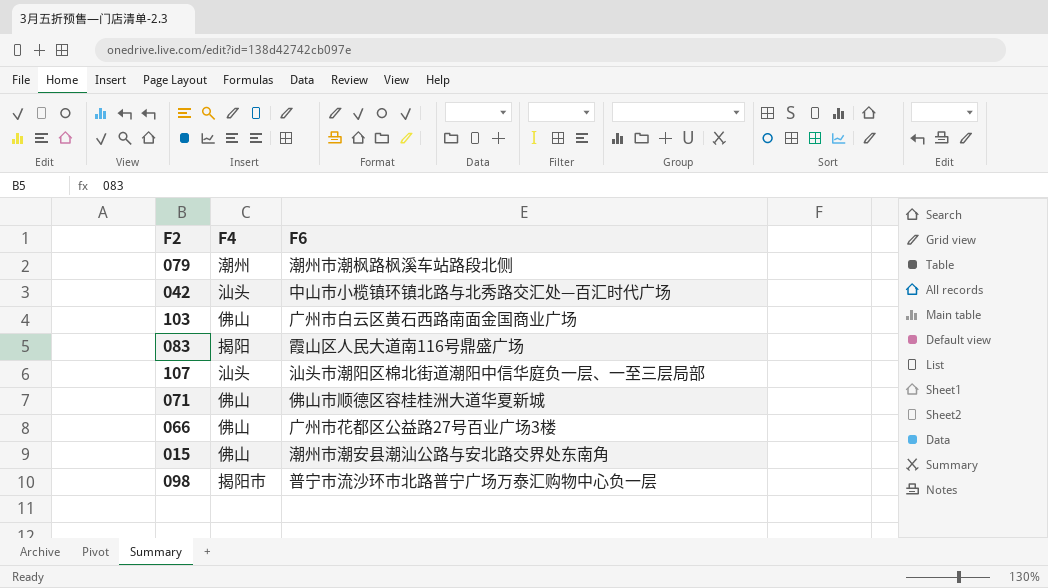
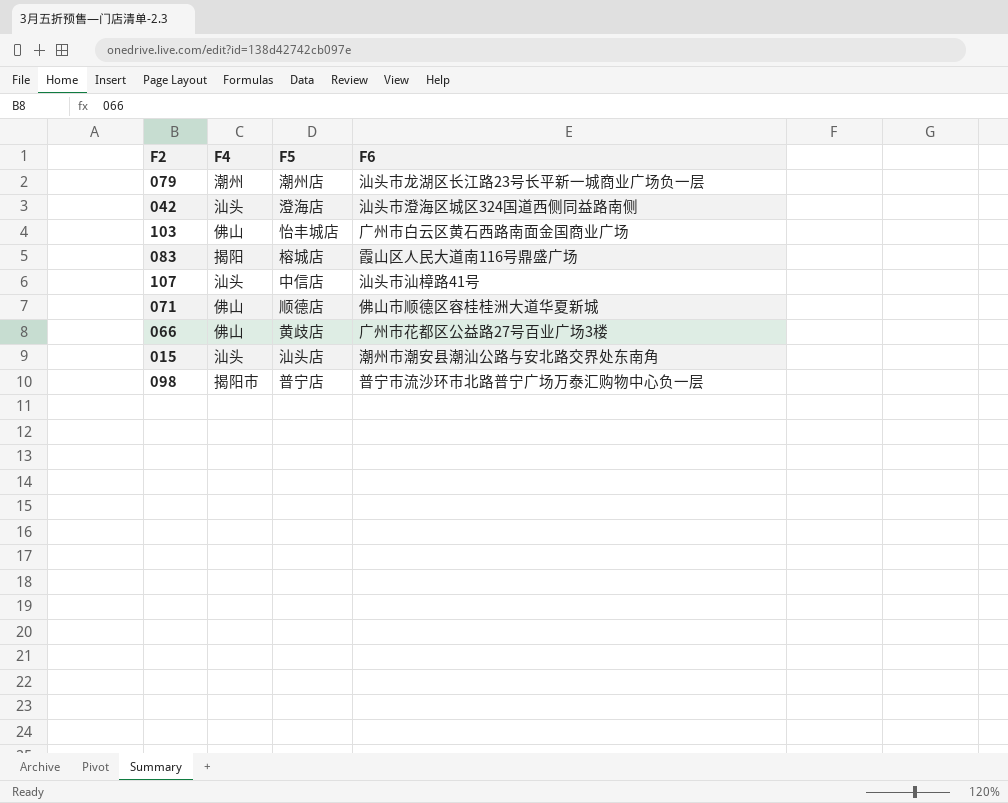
column F5 | position: none -> 3
079 | F6: 潮州市潮枫路枫溪车站路段北侧 -> 汕头市龙湖区长江路23号长平新一城商业广场负一层
042 | F6: 中山市小榄镇环镇北路与北秀路交汇处—百汇时代广场 -> 汕头市澄海区城区324国道西侧同益路南侧
107 | F6: 汕头市潮阳区棉北街道潮阳中信华庭负一层、一至三层局部 -> 汕头市汕樟路41号
015 | F4: 佛山 -> 汕头

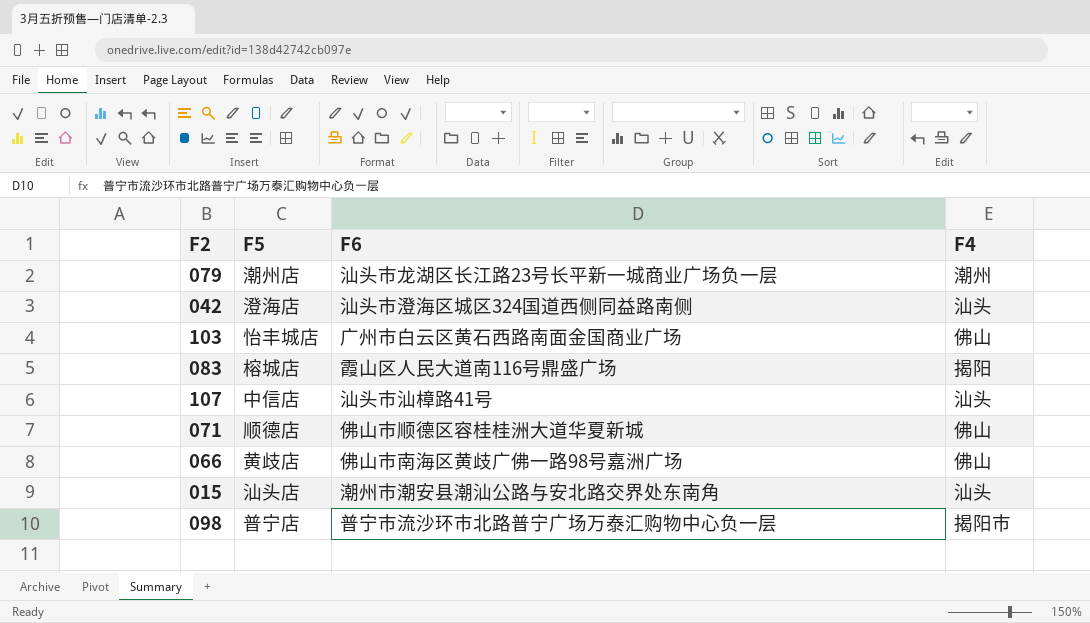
column F4 | position: 2 -> 4
066 | F6: 广州市花都区公益路27号百业广场3楼 -> 佛山市南海区黄歧广佛一路98号嘉洲广场

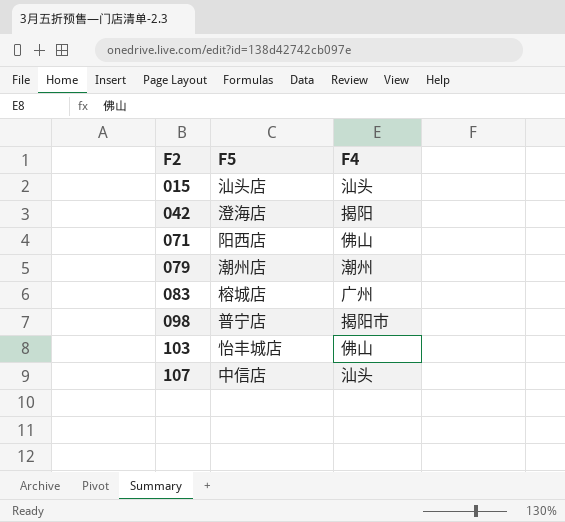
row order: none -> F2 ascending
column F6 | position: 3 -> none
row 066: 黄歧店 | 佛山市南海区黄歧广佛一路98号嘉洲广场 | 佛山 -> none
042 | F4: 汕头 -> 揭阳
071 | F5: 顺德店 -> 阳西店
083 | F4: 揭阳 -> 广州

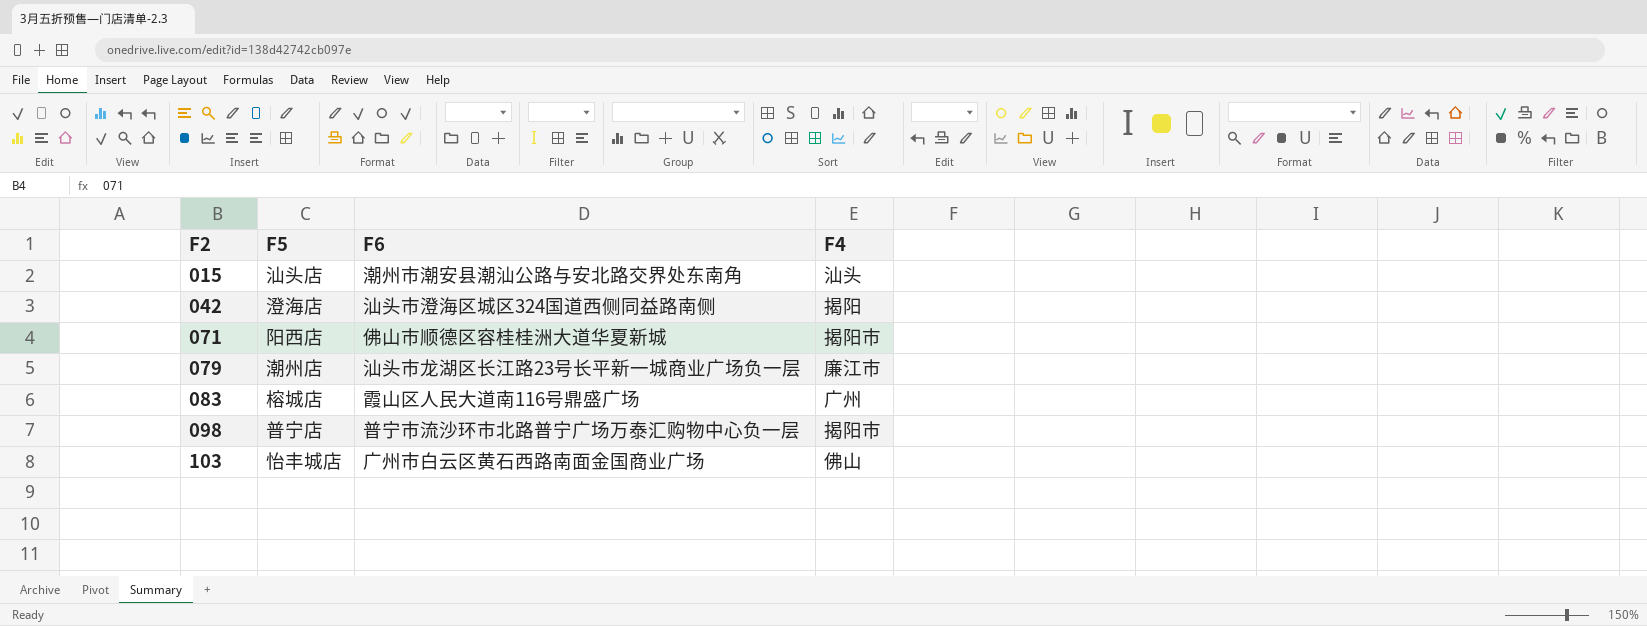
column F6 | position: none -> 3
row 107: 中信店 | 汕头 -> none
071 | F4: 佛山 -> 揭阳市
079 | F4: 潮州 -> 廉江市

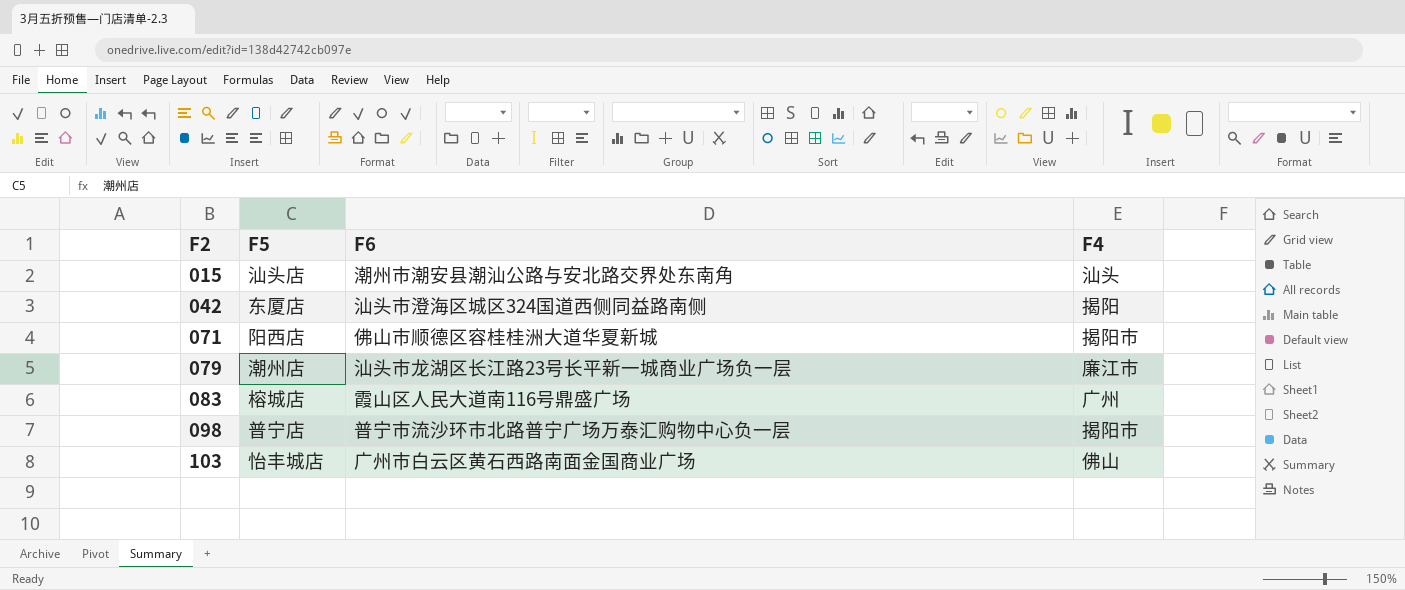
042 | F5: 澄海店 -> 东厦店

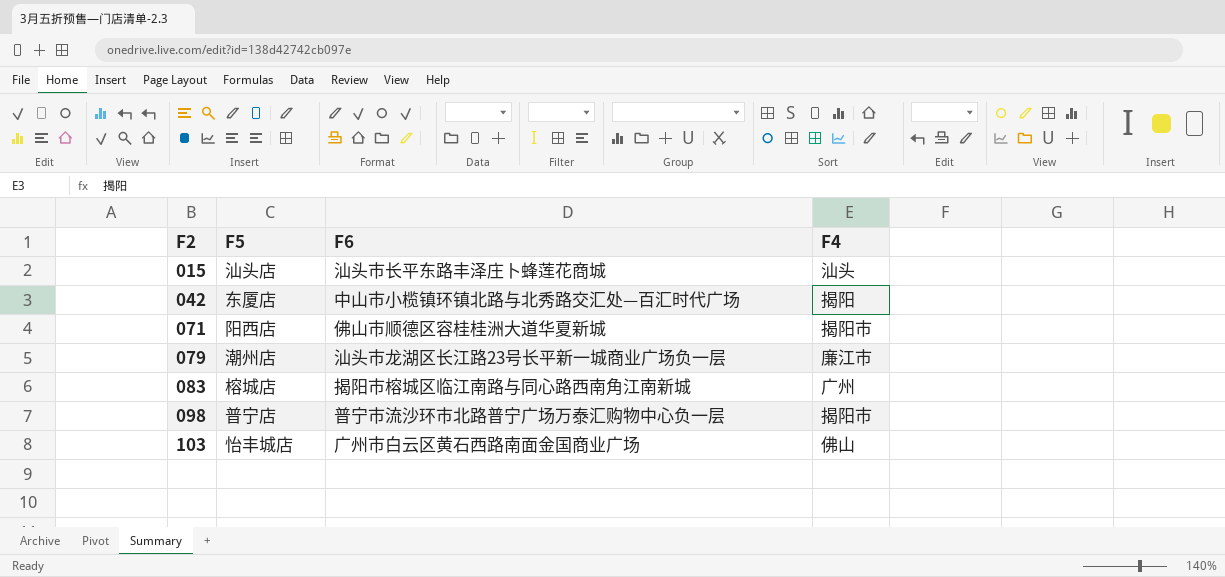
015 | F6: 潮州市潮安县潮汕公路与安北路交界处东南角 -> 汕头市长平东路丰泽庄卜蜂莲花商城
042 | F6: 汕头市澄海区城区324国道西侧同益路南侧 -> 中山市小榄镇环镇北路与北秀路交汇处—百汇时代广场
083 | F6: 霞山区人民大道南116号鼎盛广场 -> 揭阳市榕城区临江南路与同心路西南角江南新城

